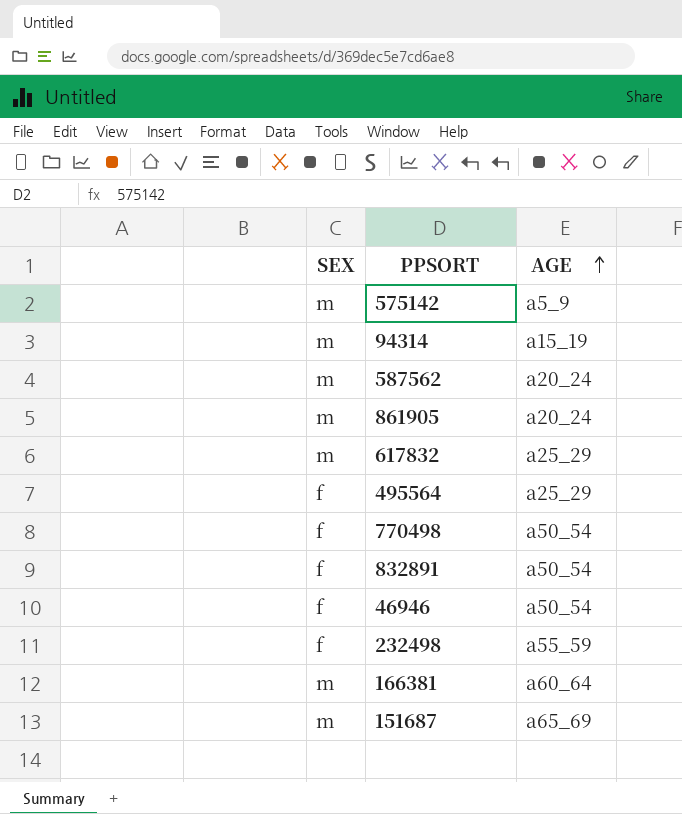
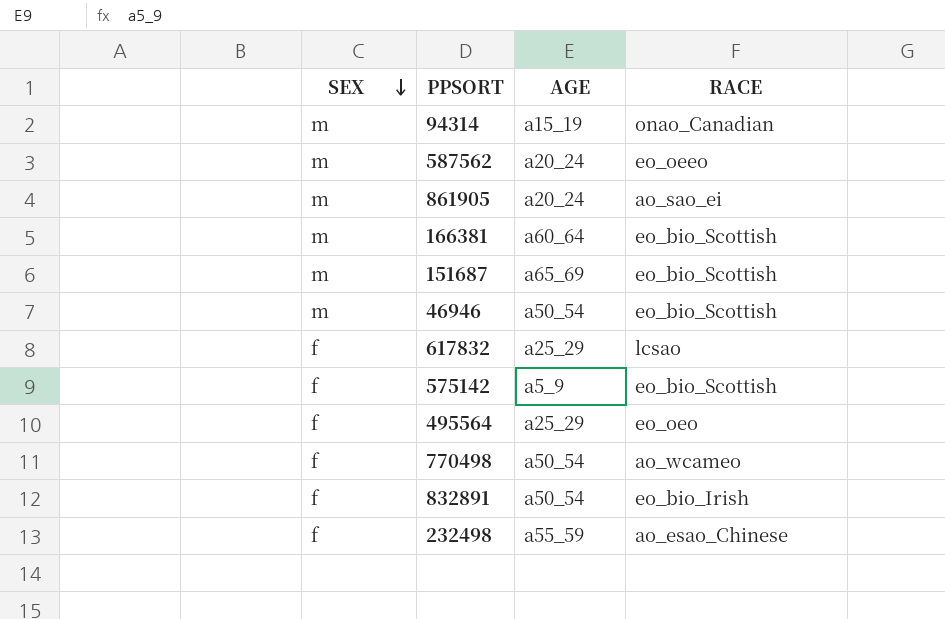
row order: AGE ascending -> SEX descending
column RACE | position: none -> 4
46946 | SEX: f -> m
617832 | SEX: m -> f
575142 | SEX: m -> f

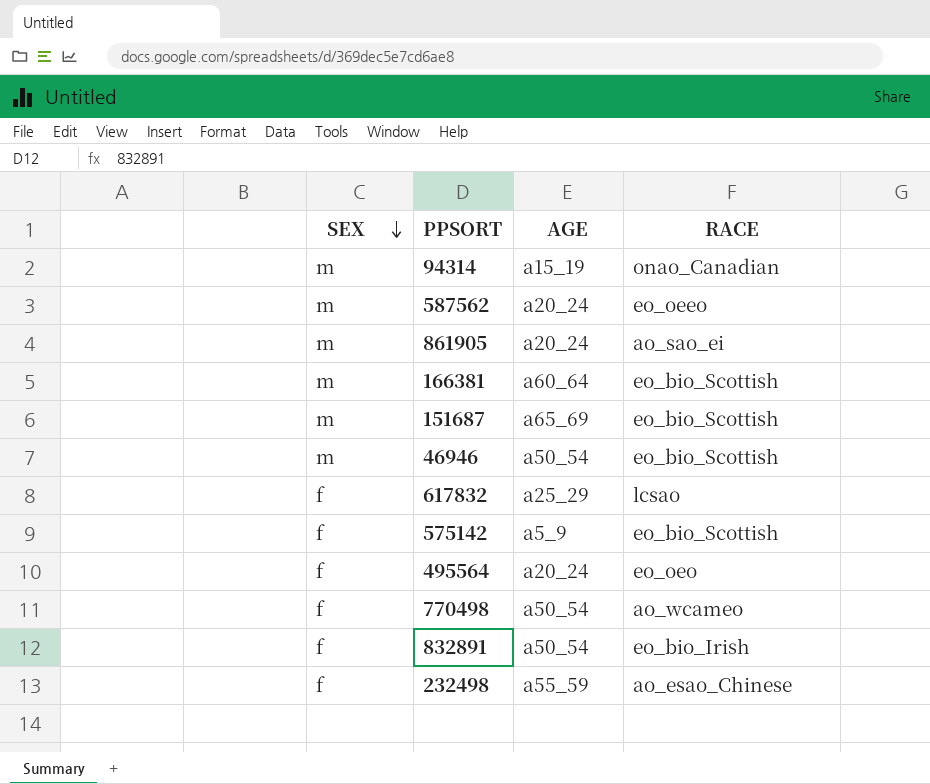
495564 | AGE: a25_29 -> a20_24

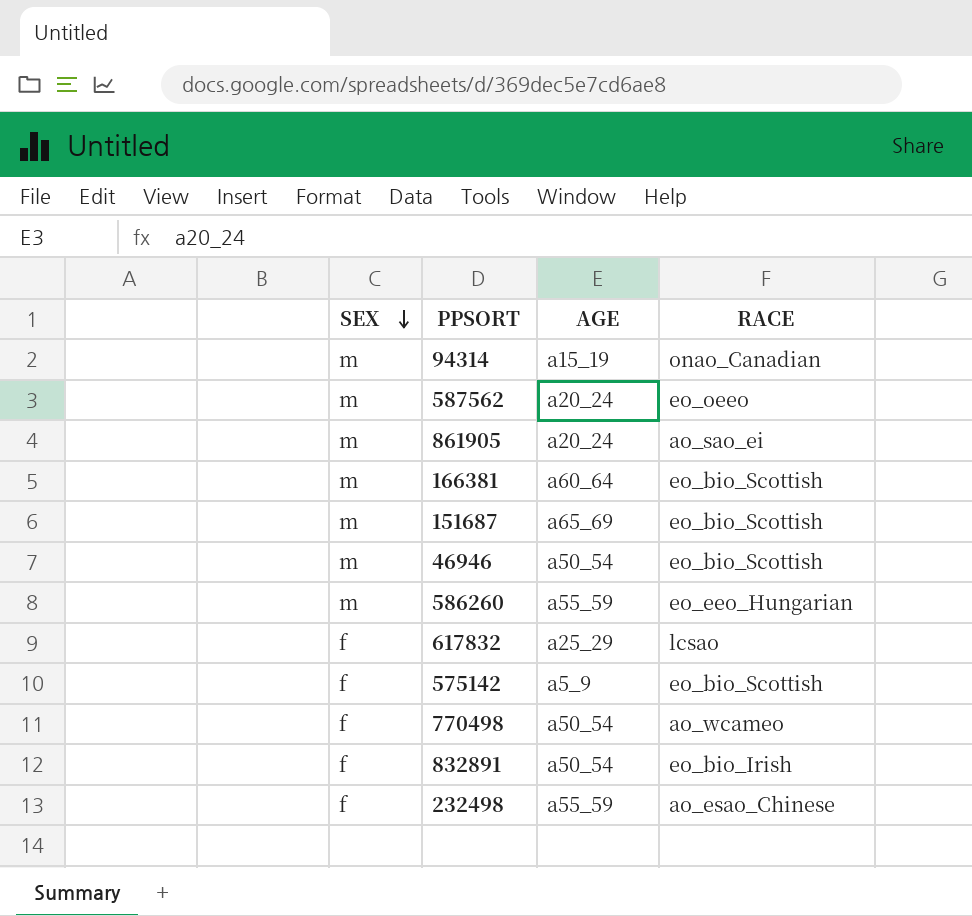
row 495564: f | a20_24 | eo_oeo -> none
row 586260: none -> m | a55_59 | eo_eeo_Hungarian

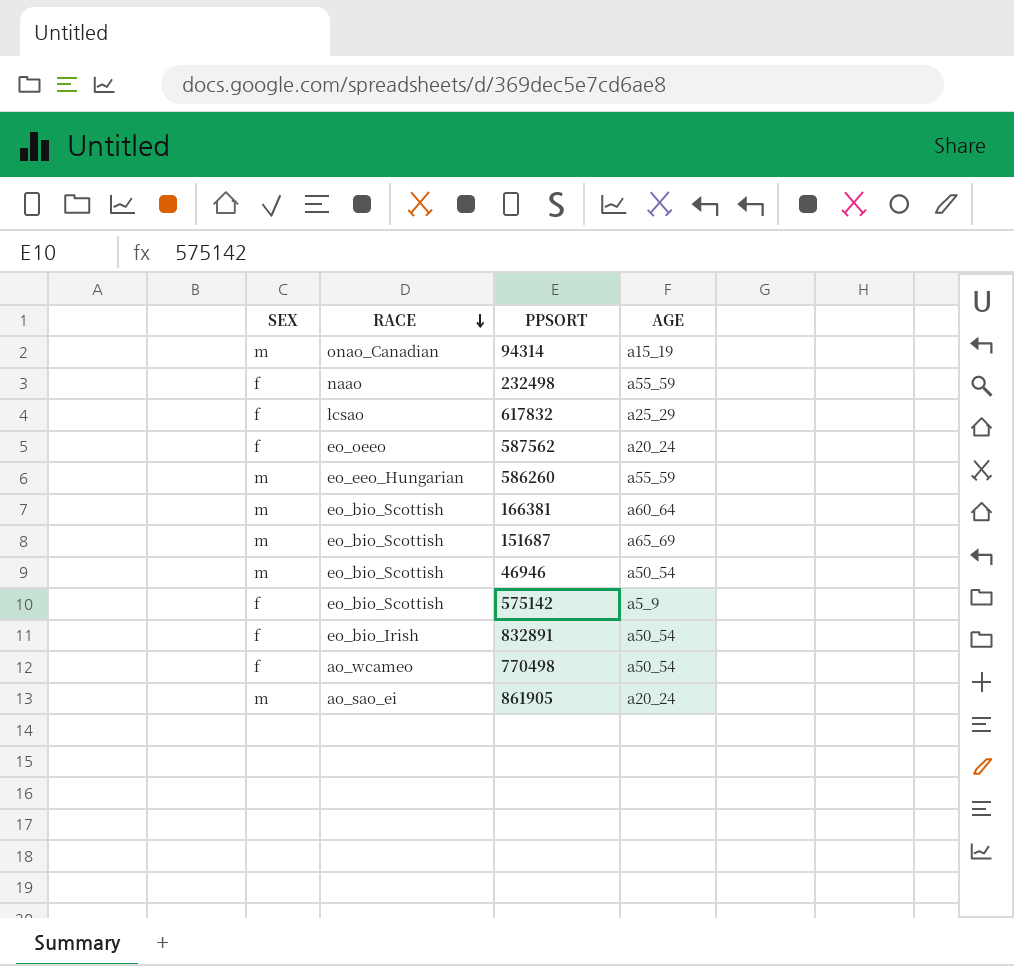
row order: SEX descending -> RACE descending
column RACE | position: 4 -> 2
232498 | RACE: ao_esao_Chinese -> naao
587562 | SEX: m -> f

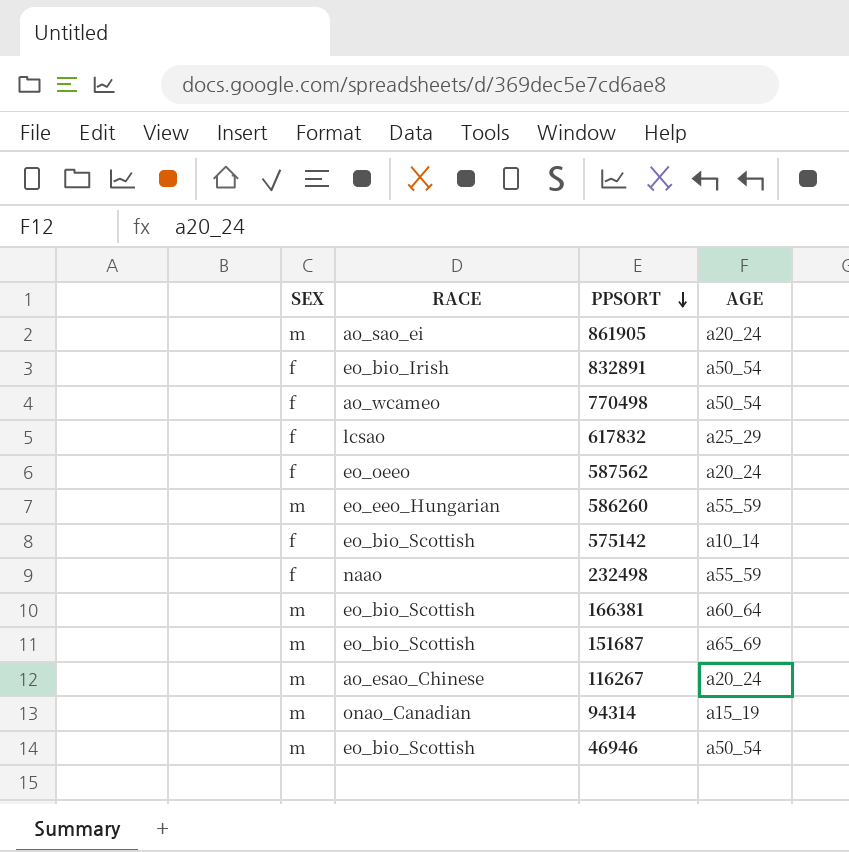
row order: RACE descending -> PPSORT descending
575142 | AGE: a5_9 -> a10_14
row 116267: none -> m | ao_esao_Chinese | a20_24

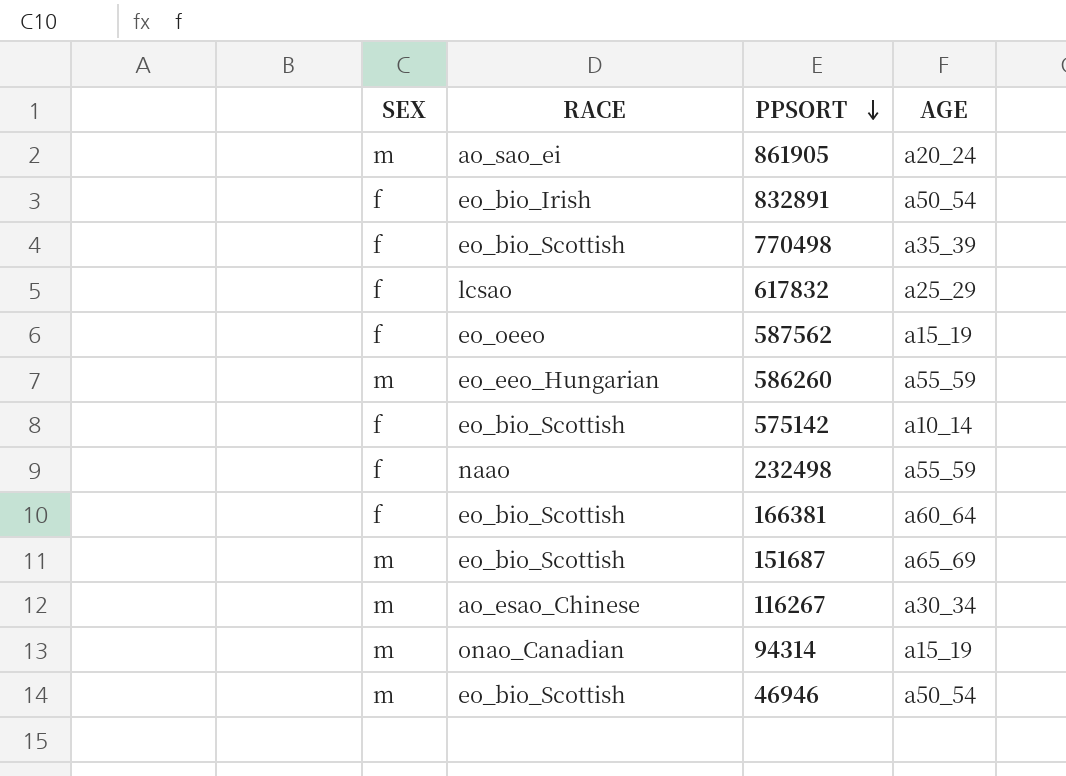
770498 | RACE: ao_wcameo -> eo_bio_Scottish
770498 | AGE: a50_54 -> a35_39
587562 | AGE: a20_24 -> a15_19
166381 | SEX: m -> f
116267 | AGE: a20_24 -> a30_34

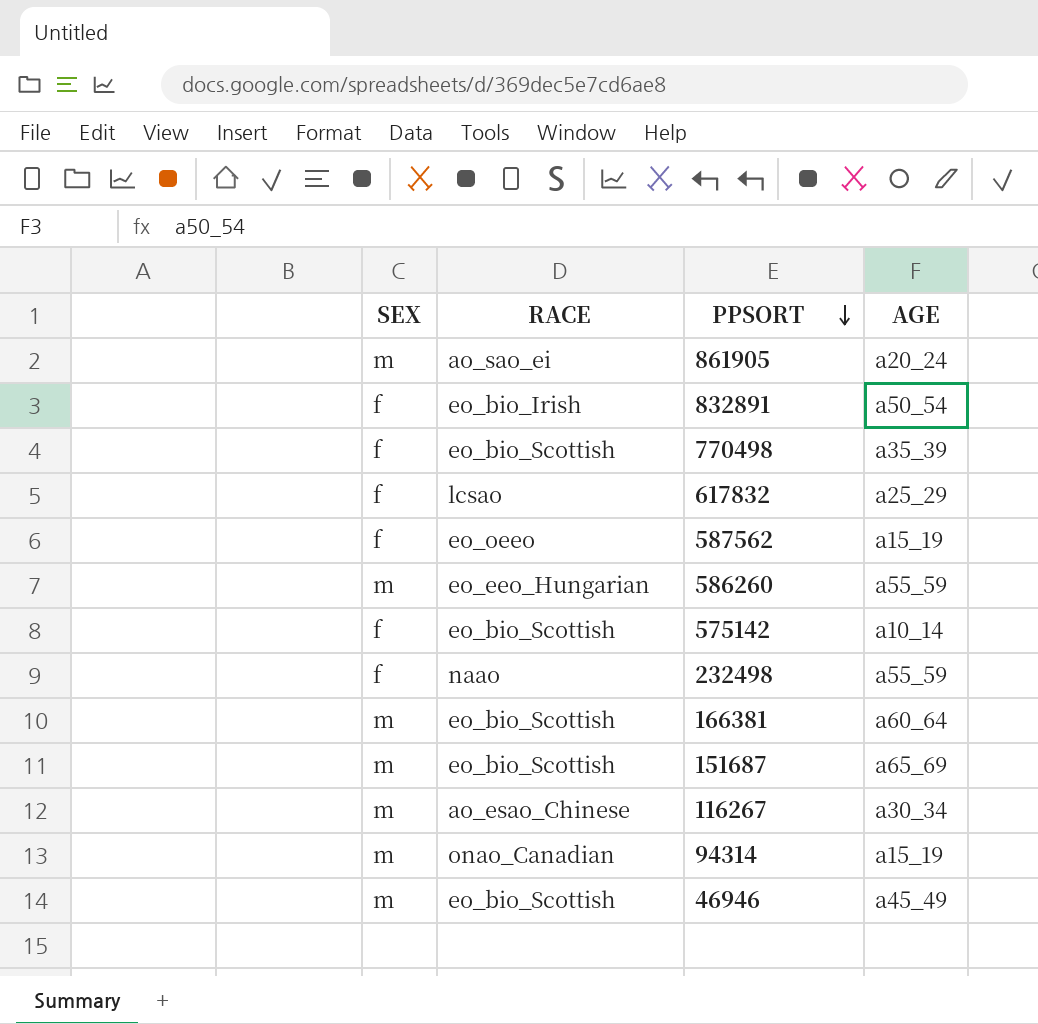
166381 | SEX: f -> m
46946 | AGE: a50_54 -> a45_49

